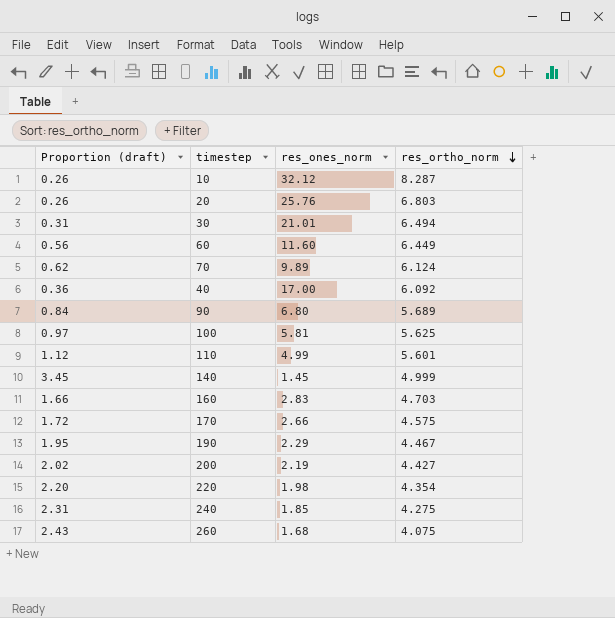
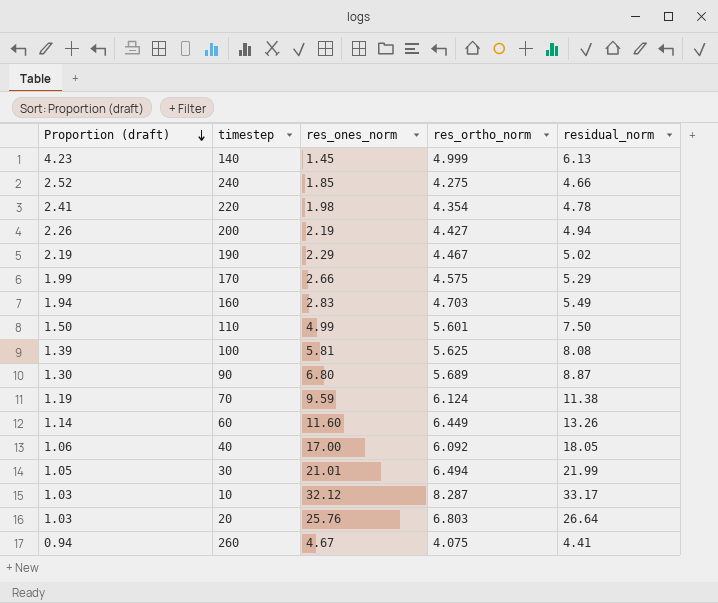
row order: res_ortho_norm descending -> Proportion (draft) descending
column Proportion (draft) | formula: [res_ortho_norm] / [res_ones_norm] -> [residual_norm] / [res_ones_norm]
column residual_norm | position: none -> 5
70 | res_ones_norm: 9.89 -> 9.59
260 | res_ones_norm: 1.68 -> 4.67

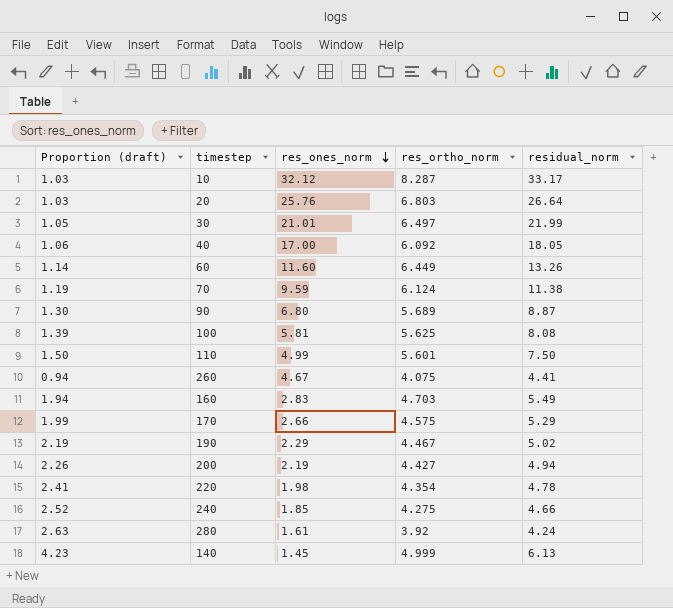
row order: Proportion (draft) descending -> res_ones_norm descending
30 | res_ortho_norm: 6.494 -> 6.497
row 280: none -> 2.63 | 1.61 | 3.92 | 4.24

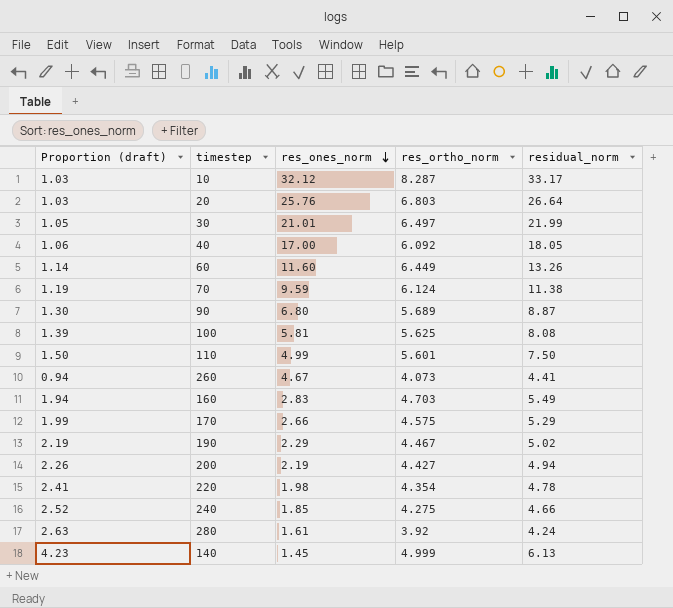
260 | res_ortho_norm: 4.075 -> 4.073

